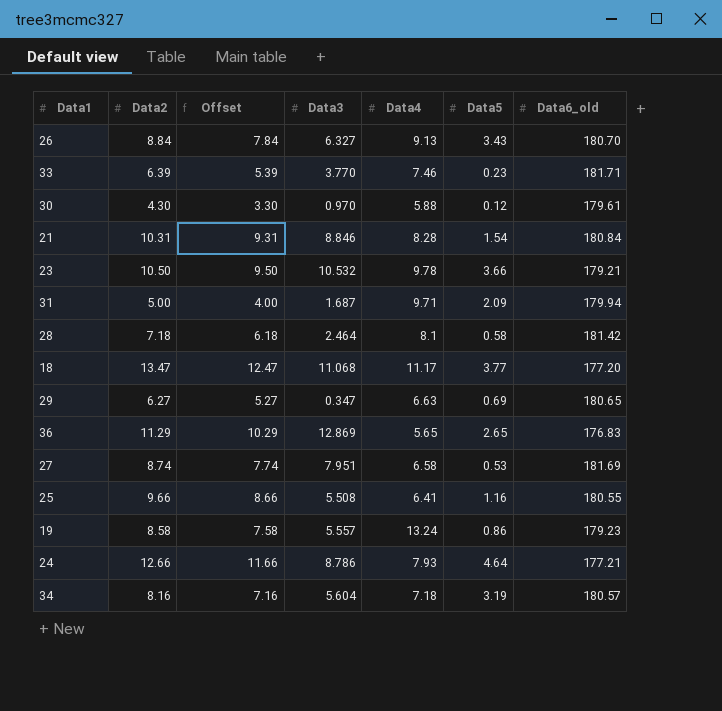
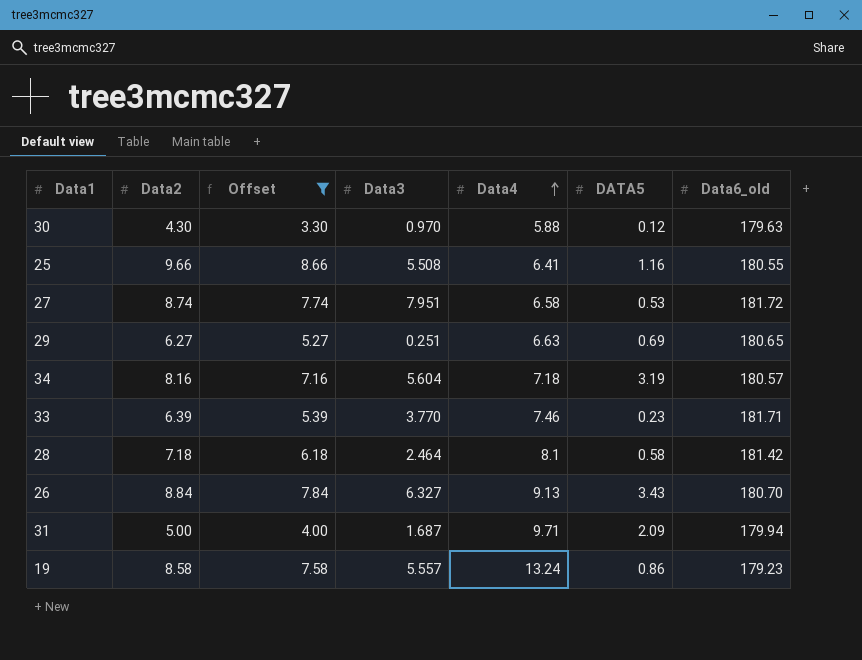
filter: none -> Offset <= 8.66
row order: none -> Data4 ascending
column name: Data5 -> DATA5
30 | Data6_old: 179.61 -> 179.63
27 | Data6_old: 181.69 -> 181.72
29 | Data3: 0.347 -> 0.251

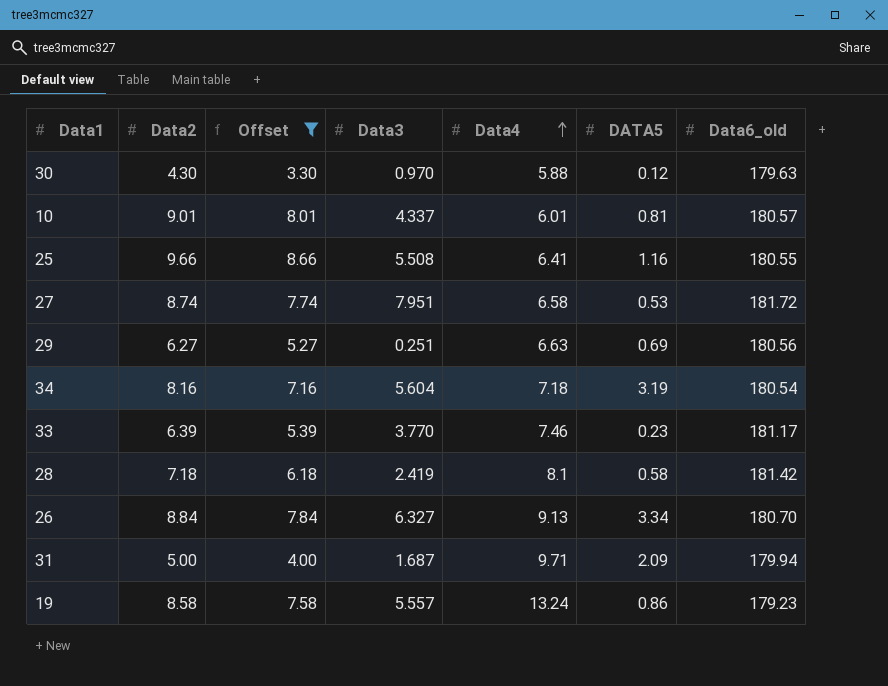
row 10: none -> 9.01 | 8.01 | 4.337 | 6.01 | 0.81 | 180.57
29 | Data6_old: 180.65 -> 180.56
34 | Data6_old: 180.57 -> 180.54
33 | Data6_old: 181.71 -> 181.17
28 | Data3: 2.464 -> 2.419
26 | DATA5: 3.43 -> 3.34

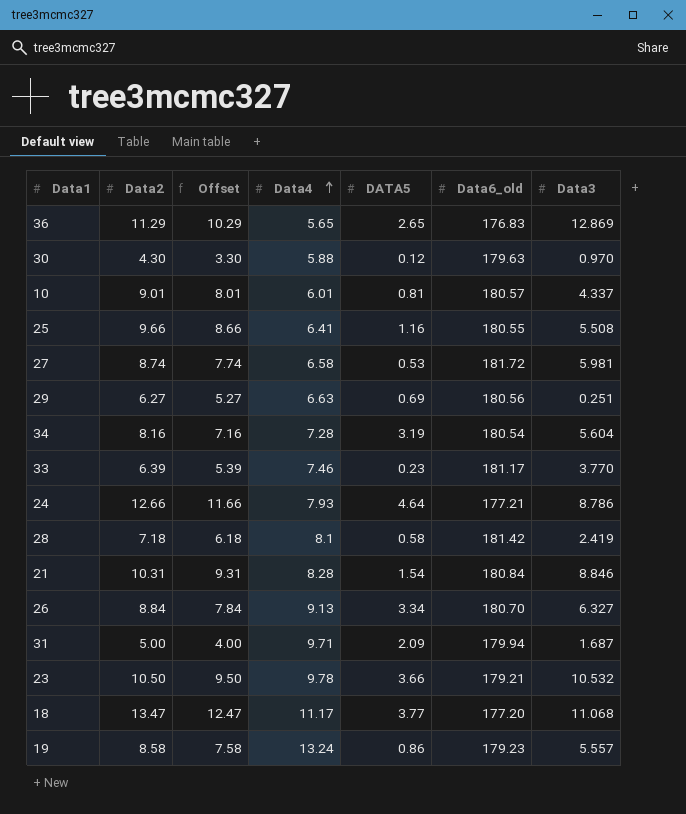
filter: Offset <= 8.66 -> none
column Data3 | position: 4 -> 7
27 | Data3: 7.951 -> 5.981
34 | Data4: 7.18 -> 7.28

